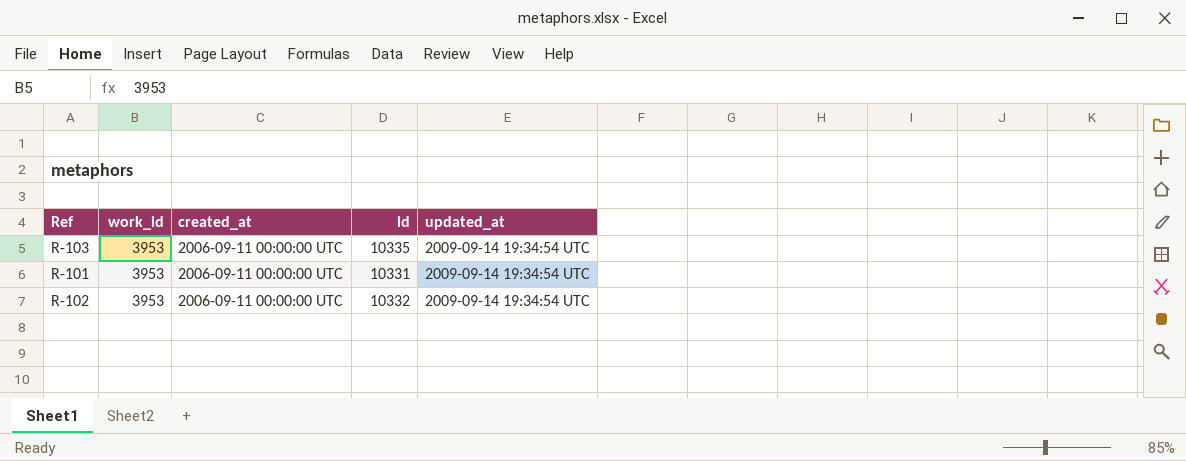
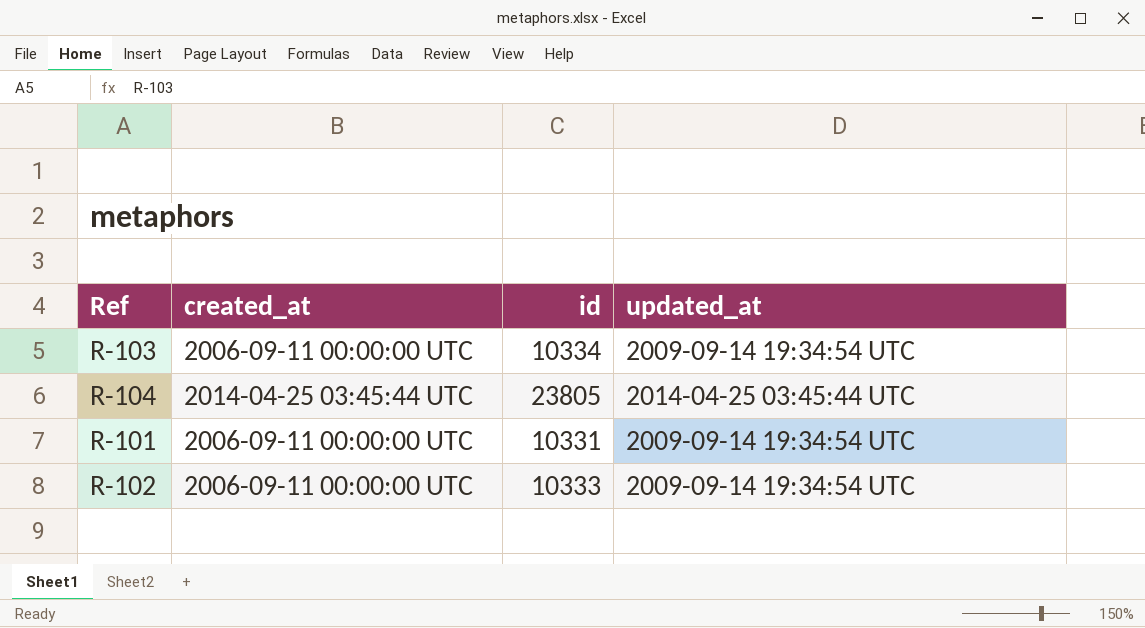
column work_id | position: 2 -> none
R-103 | id: 10335 -> 10334
row R-104: none -> 2014-04-25 03:45:44 UTC | 23805 | 2014-04-25 03:45:44 UTC
R-102 | id: 10332 -> 10333

